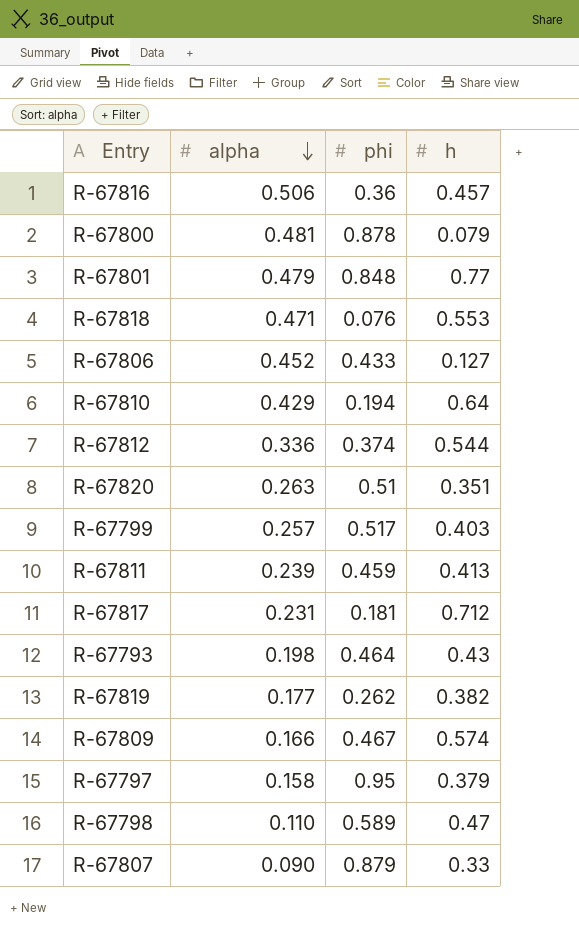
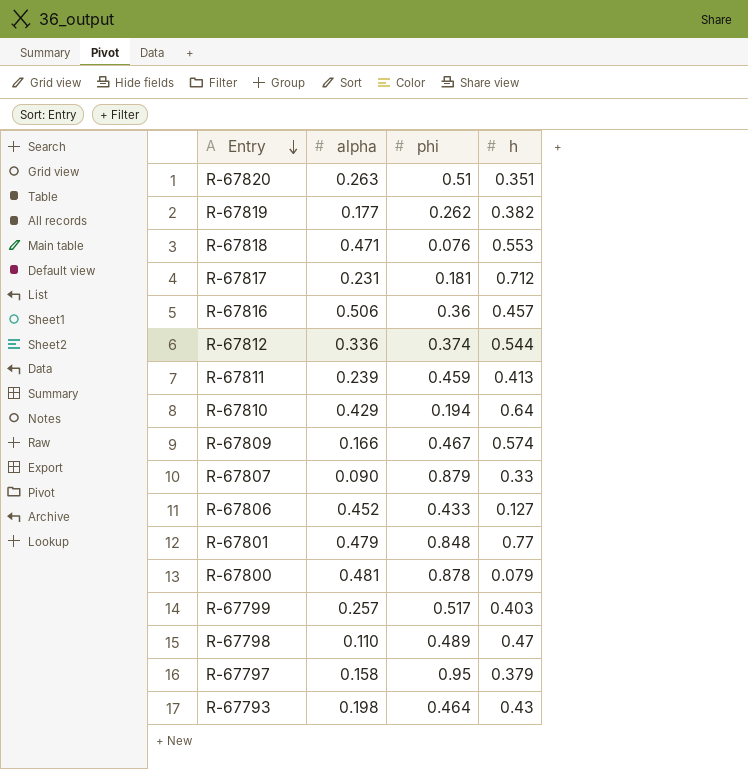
row order: alpha descending -> Entry descending
R-67798 | phi: 0.589 -> 0.489

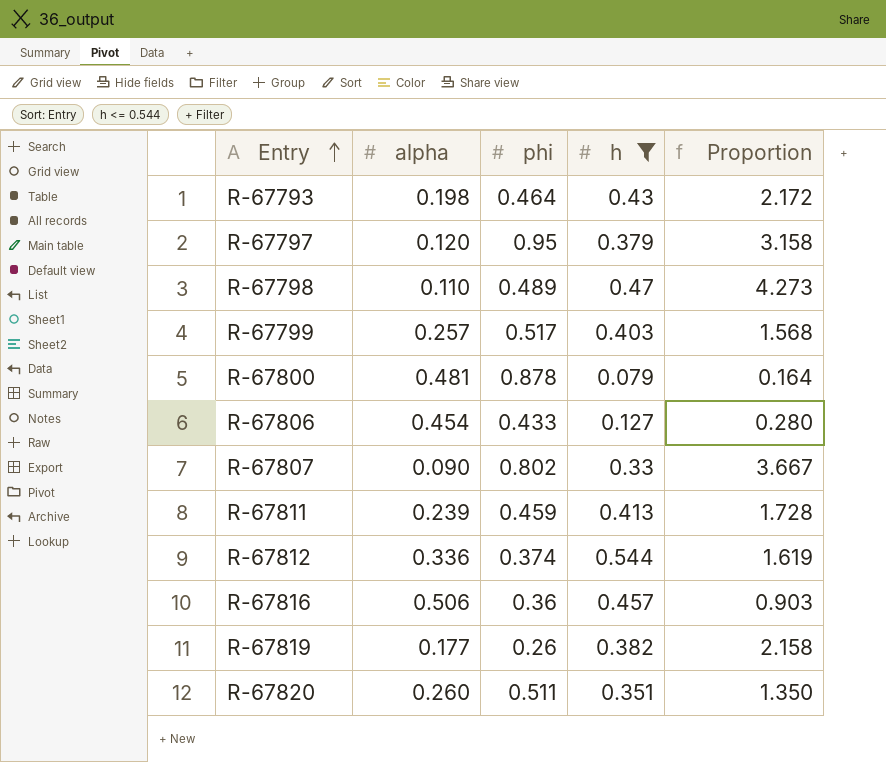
filter: none -> h <= 0.544
row order: Entry descending -> Entry ascending
column Proportion | formula: none -> [h] / [alpha]
R-67797 | alpha: 0.158 -> 0.120
R-67806 | alpha: 0.452 -> 0.454
R-67807 | phi: 0.879 -> 0.802
R-67819 | phi: 0.262 -> 0.26
R-67820 | alpha: 0.263 -> 0.260
R-67820 | phi: 0.51 -> 0.511

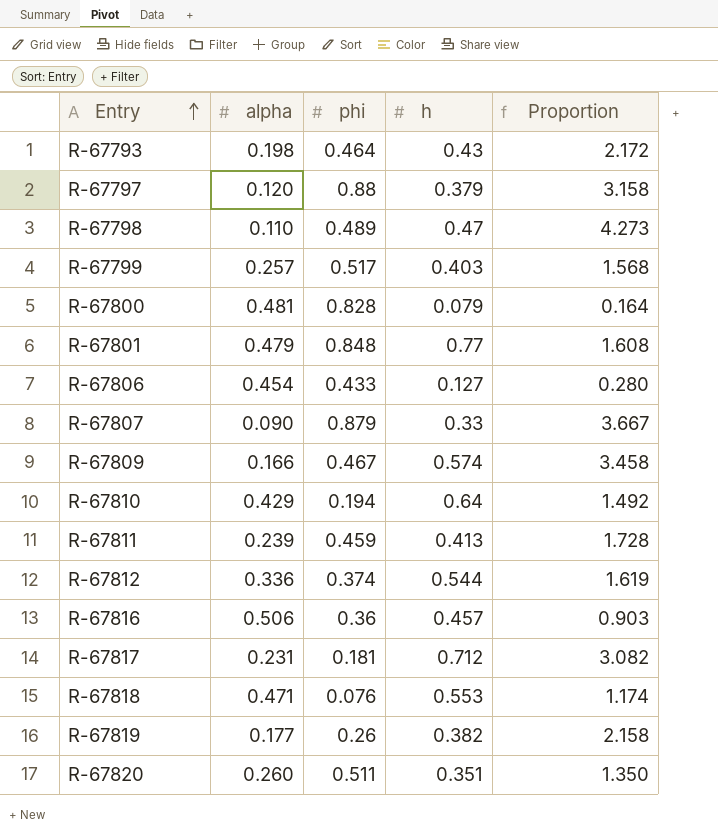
filter: h <= 0.544 -> none
R-67797 | phi: 0.95 -> 0.88
R-67800 | phi: 0.878 -> 0.828
R-67807 | phi: 0.802 -> 0.879

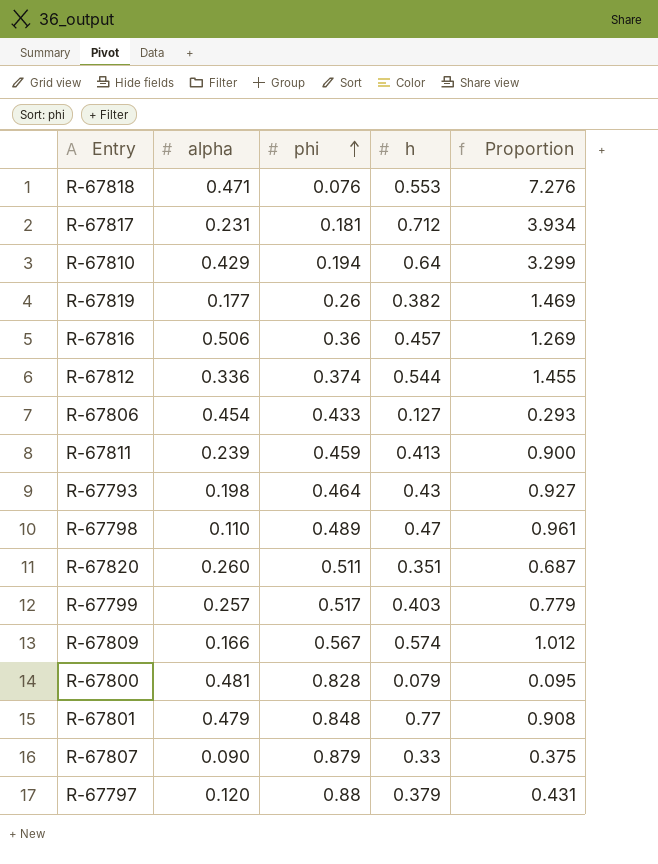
row order: Entry ascending -> phi ascending
column Proportion | formula: [h] / [alpha] -> [h] / [phi]
R-67809 | phi: 0.467 -> 0.567

